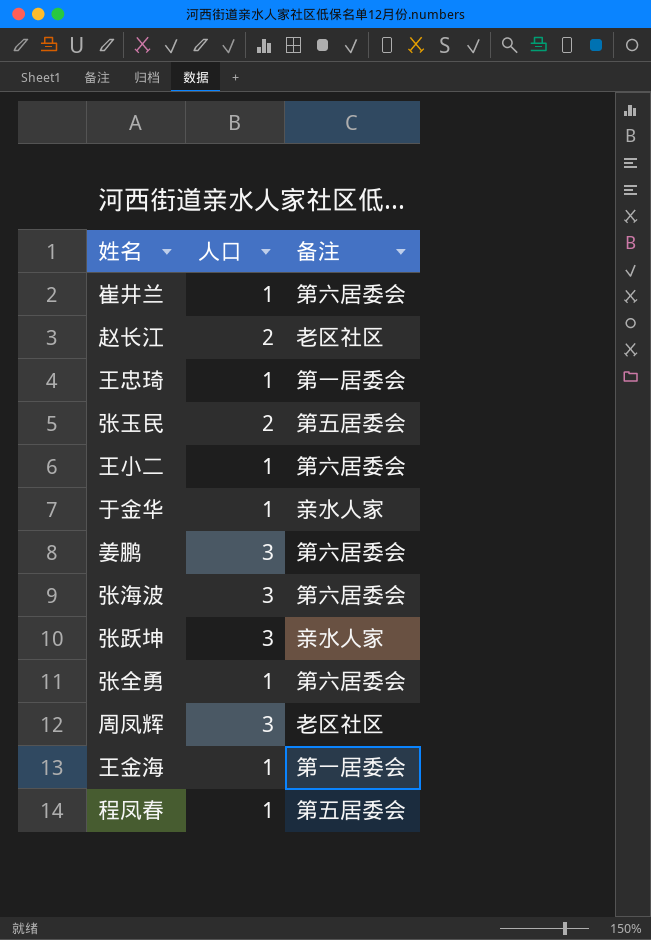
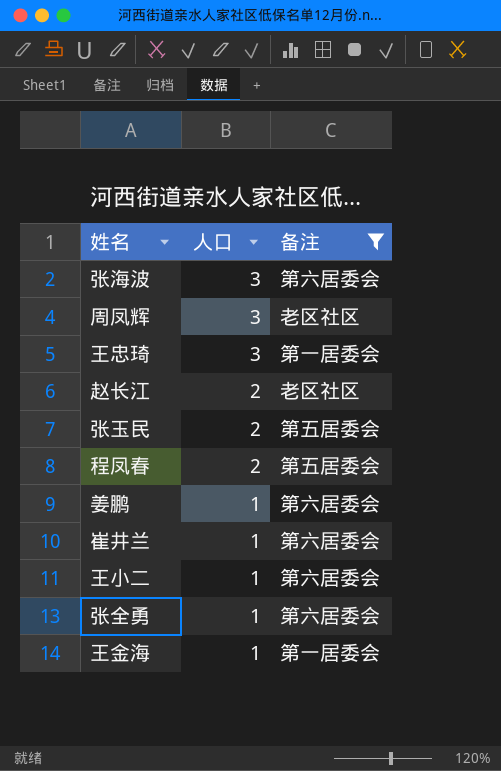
filter: none -> 备注 != 亲水人家
row order: none -> 人口 descending
王忠琦 | 人口: 1 -> 3
程凤春 | 人口: 1 -> 2
姜鹏 | 人口: 3 -> 1

